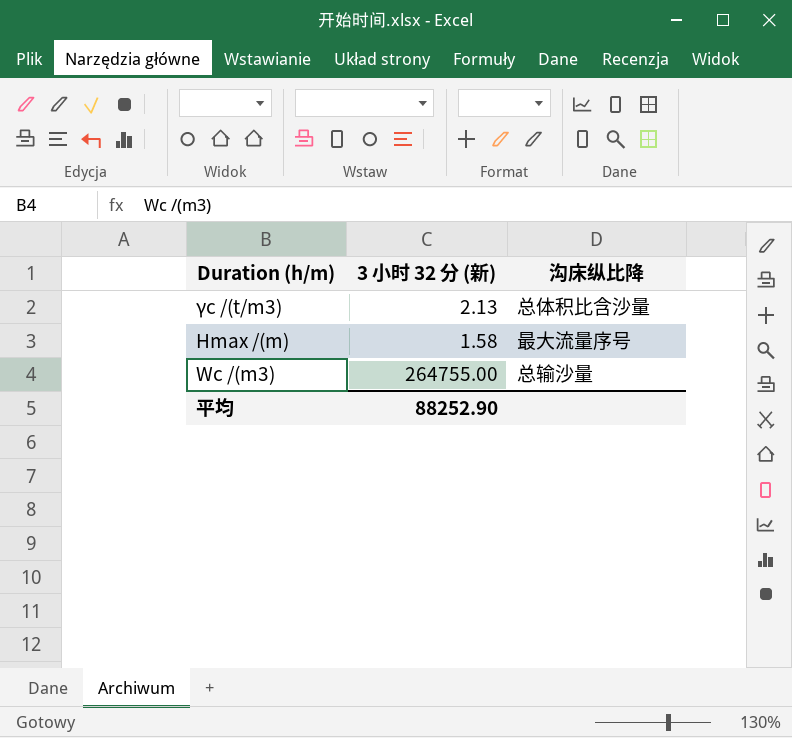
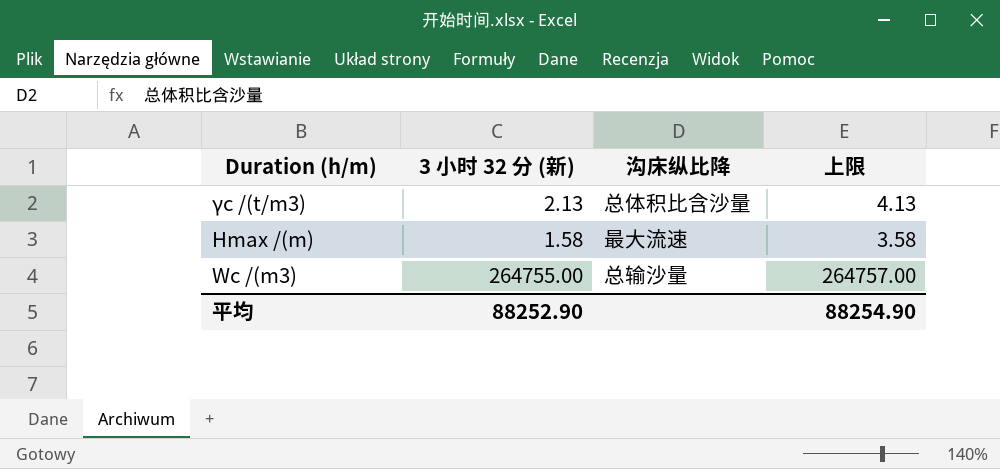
column 上限 | formula: none -> [3 小时 32 分 (新)] + 2
Hmax /(m) | 沟床纵比降: 最大流量序号 -> 最大流速

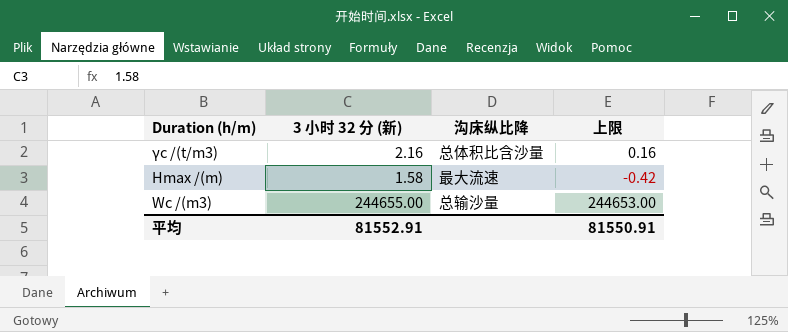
column 上限 | formula: [3 小时 32 分 (新)] + 2 -> [3 小时 32 分 (新)] - 2
γc /(t/m3) | 3 小时 32 分 (新): 2.13 -> 2.16
Wc /(m3) | 3 小时 32 分 (新): 264755.00 -> 244655.00
平均 | 3 小时 32 分 (新): 88252.90 -> 81552.91
平均 | 上限: 88254.90 -> 81550.91

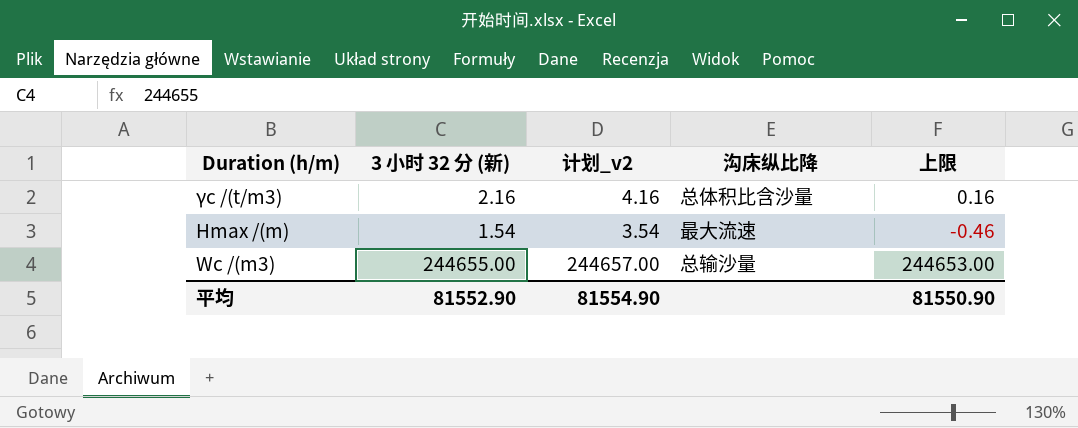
column 计划_v2 | formula: none -> [3 小时 32 分 (新)] + 2
Hmax /(m) | 3 小时 32 分 (新): 1.58 -> 1.54
Hmax /(m) | 上限: -0.42 -> -0.46
平均 | 3 小时 32 分 (新): 81552.91 -> 81552.90
平均 | 上限: 81550.91 -> 81550.90

